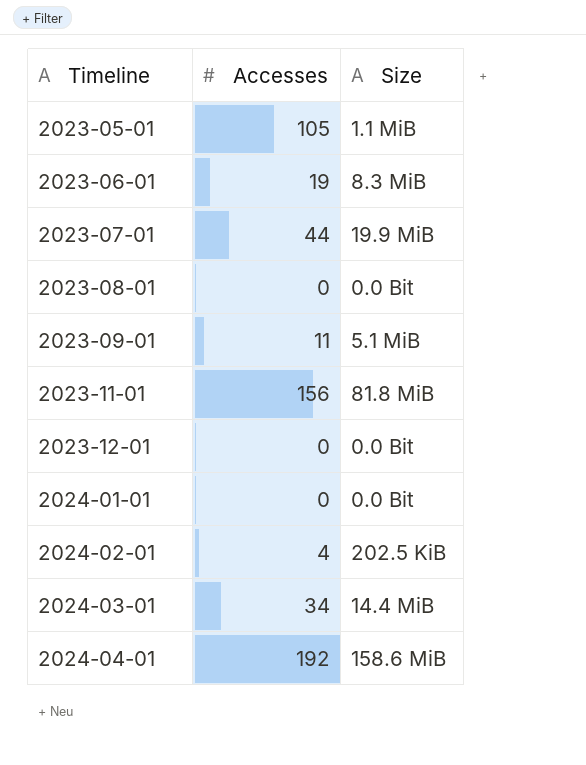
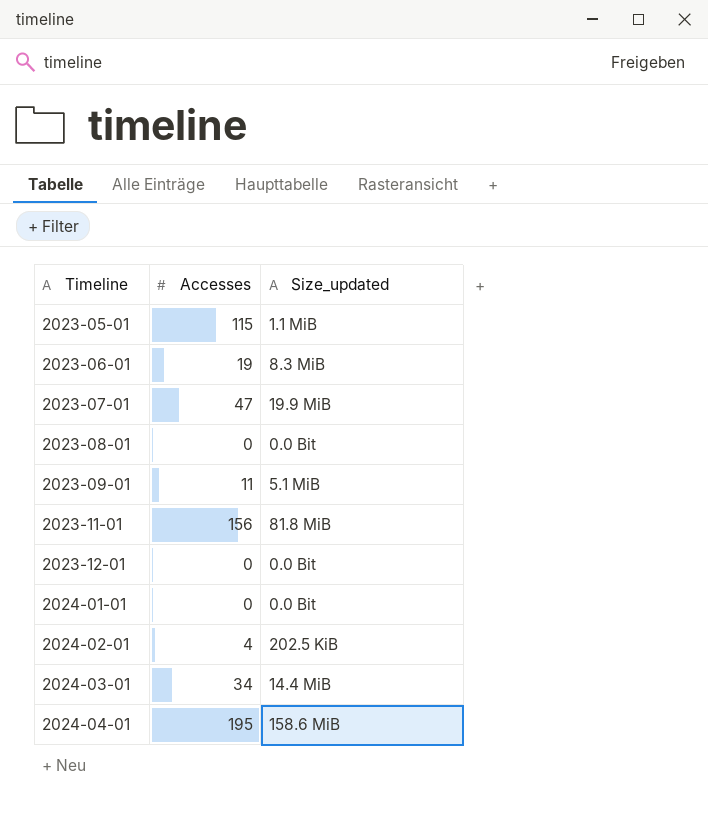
column name: Size -> Size_updated
2023-05-01 | Accesses: 105 -> 115
2023-07-01 | Accesses: 44 -> 47
2024-04-01 | Accesses: 192 -> 195

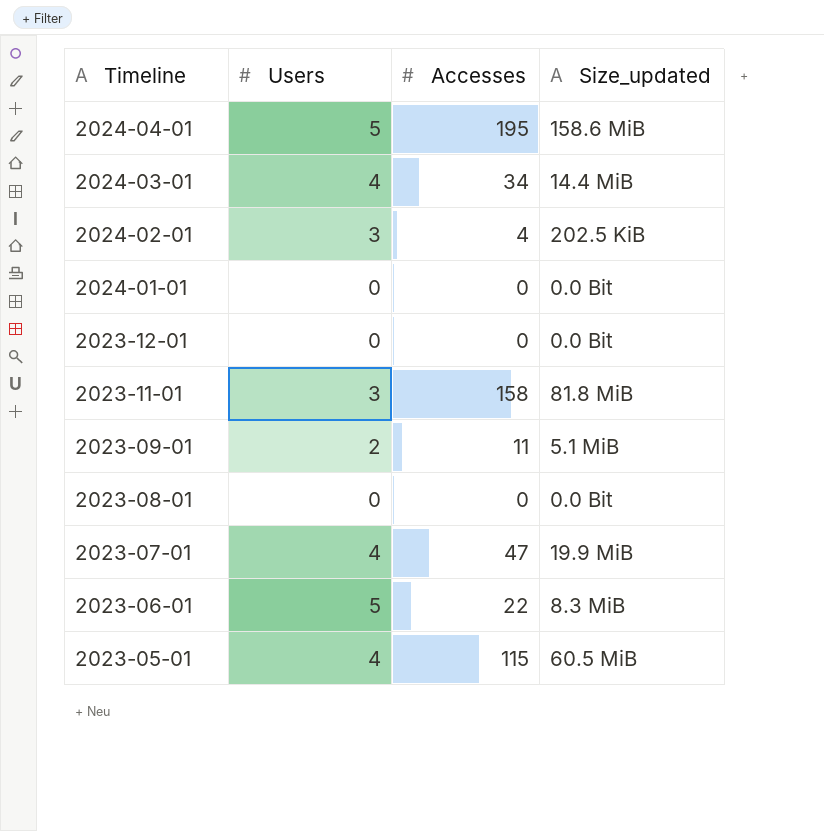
row order: Timeline ascending -> Timeline descending
column Users | position: none -> 2
2023-11-01 | Accesses: 156 -> 158
2023-06-01 | Accesses: 19 -> 22
2023-05-01 | Size_updated: 1.1 MiB -> 60.5 MiB

